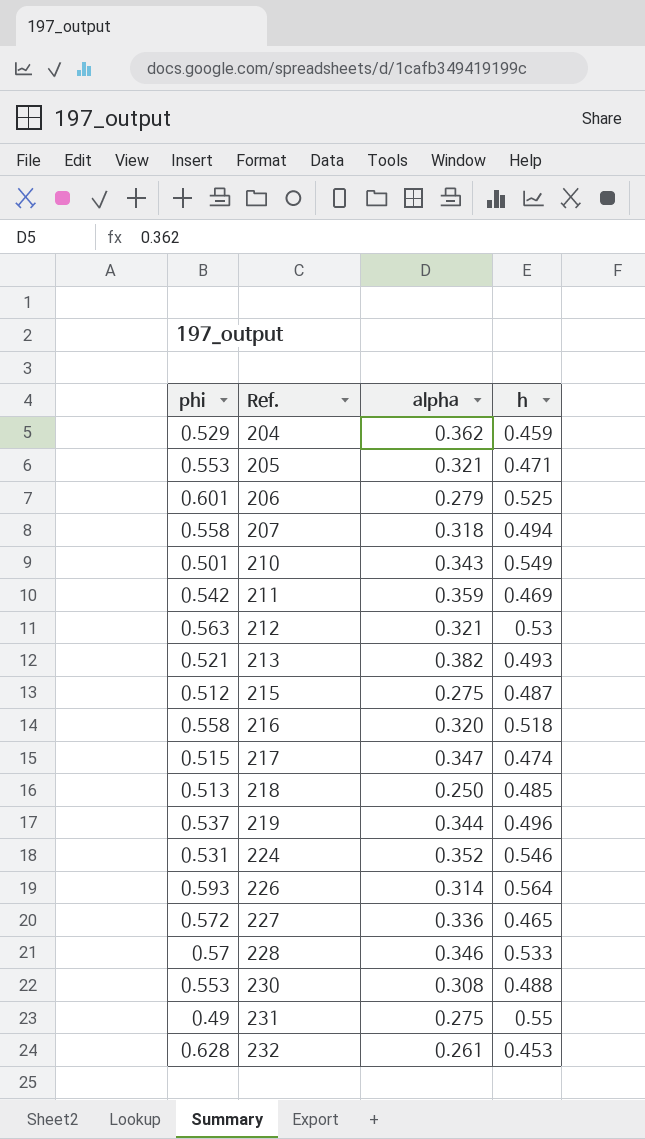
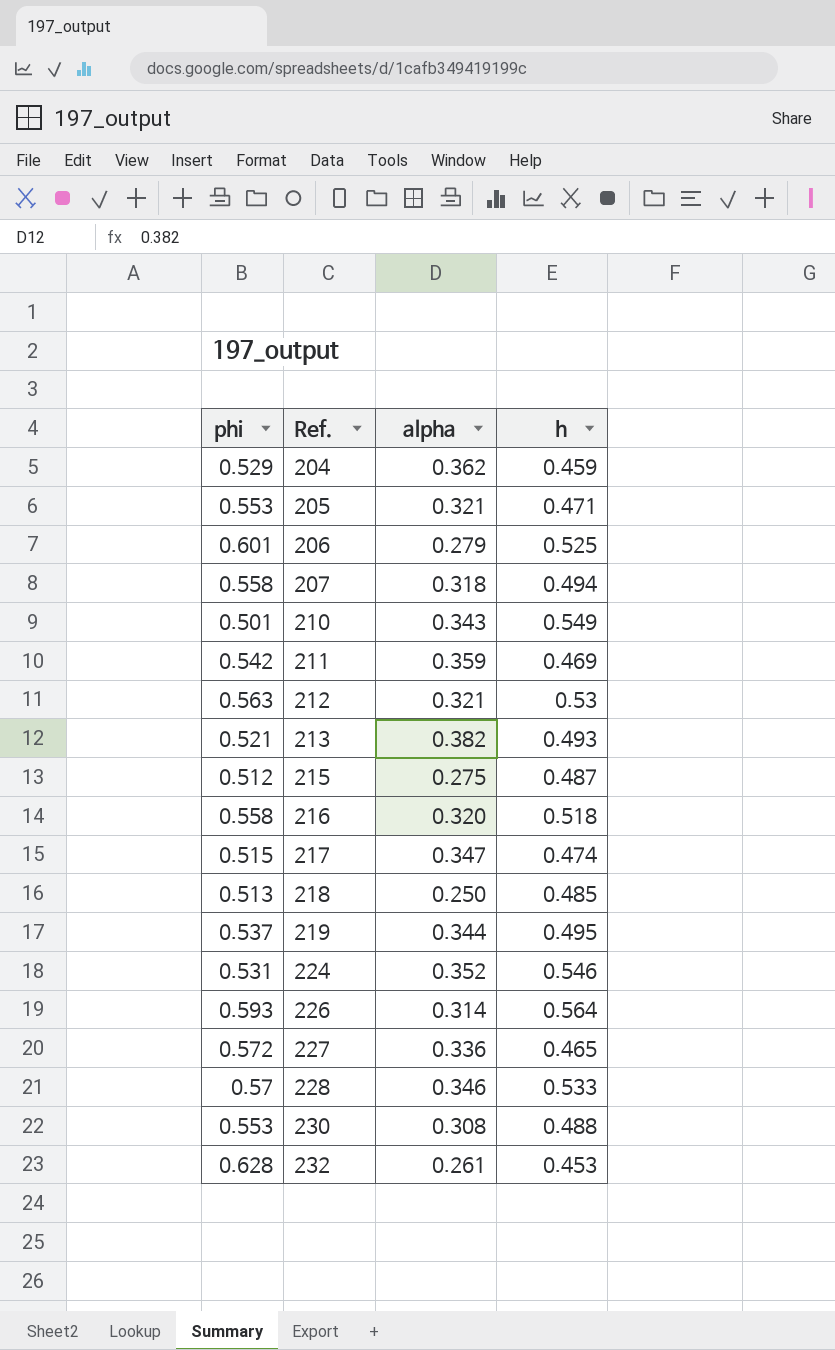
row 231: 0.49 | 0.275 | 0.55 -> none
219 | h: 0.496 -> 0.495

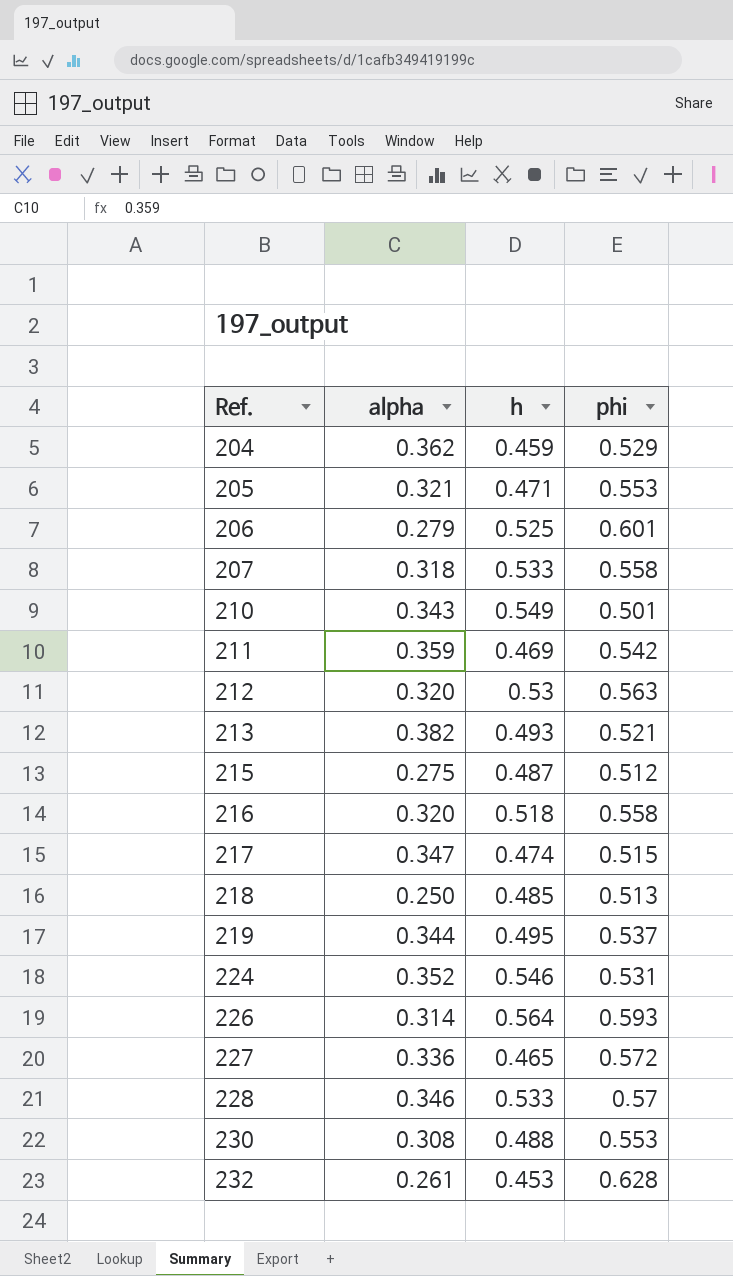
column phi | position: 1 -> 4
207 | h: 0.494 -> 0.533
212 | alpha: 0.321 -> 0.320

